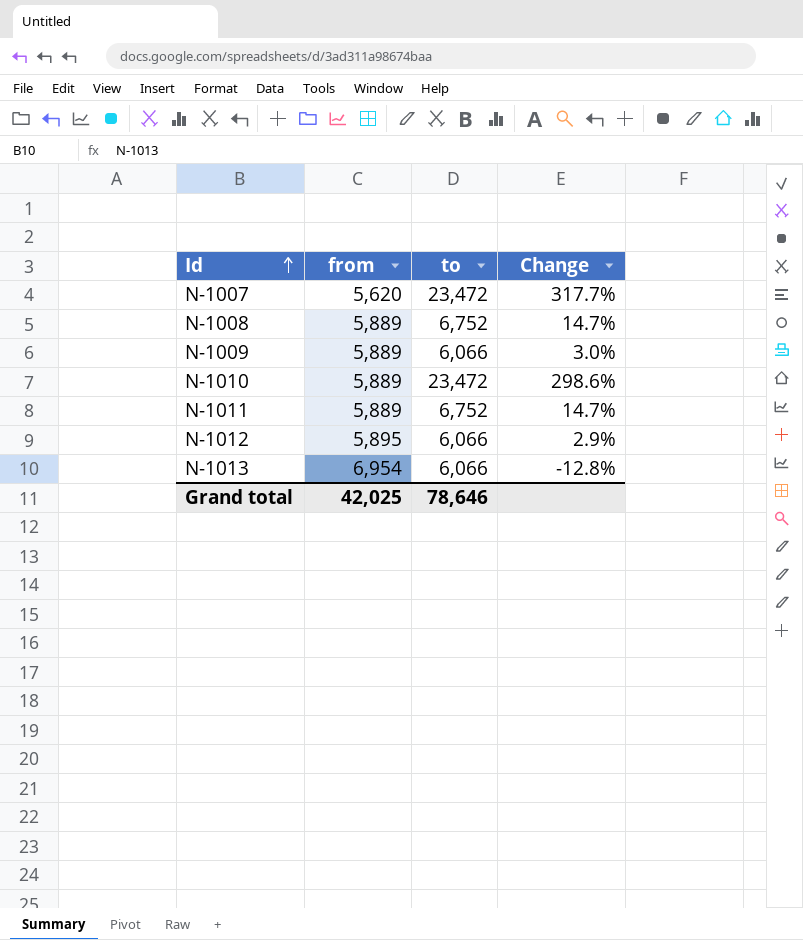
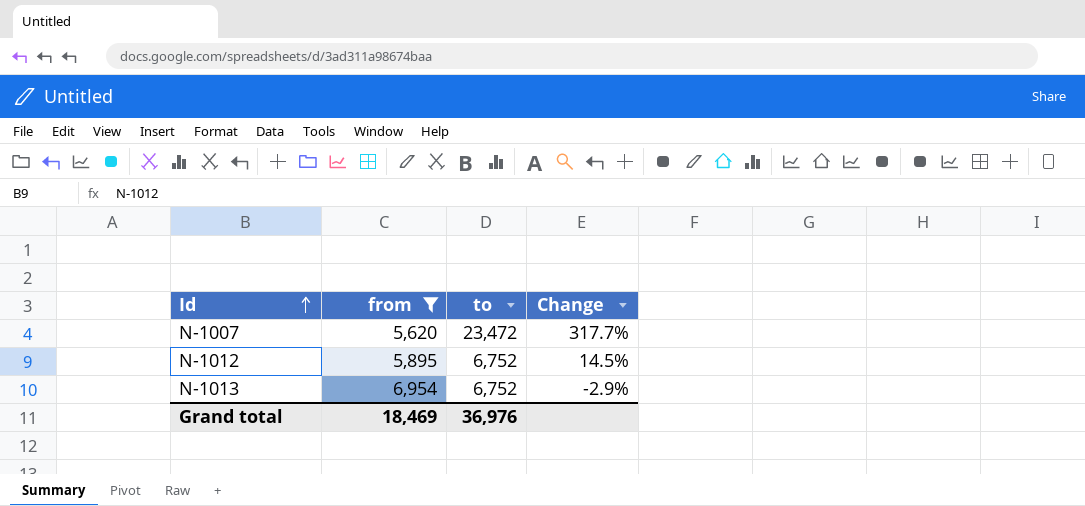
filter: none -> from != 5,889
N-1012 | to: 6,066 -> 6,752
N-1012 | Change: 2.9% -> 14.5%
N-1013 | to: 6,066 -> 6,752
N-1013 | Change: -12.8% -> -2.9%
Grand total | from: 42,025 -> 18,469
Grand total | to: 78,646 -> 36,976

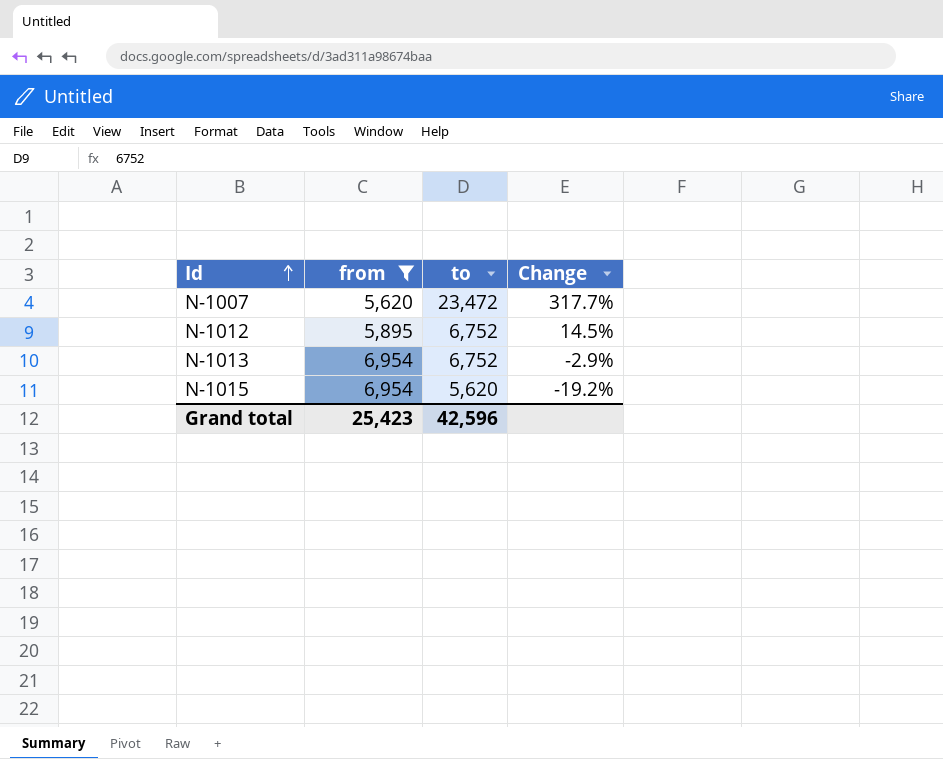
row N-1015: none -> 6,954 | 5,620 | -19.2%
Grand total | from: 18,469 -> 25,423
Grand total | to: 36,976 -> 42,596

